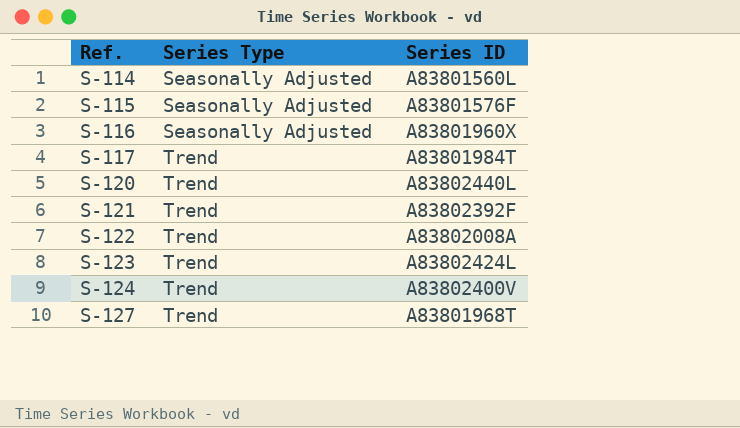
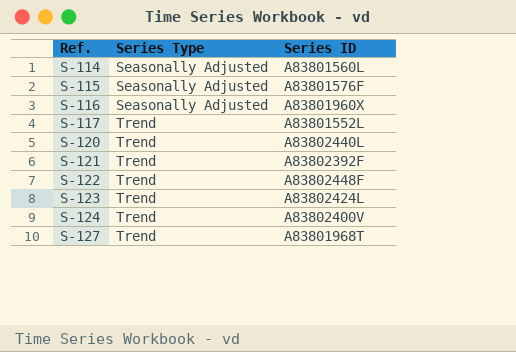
S-117 | Series ID: A83801984T -> A83801552L
S-122 | Series ID: A83802008A -> A83802448F

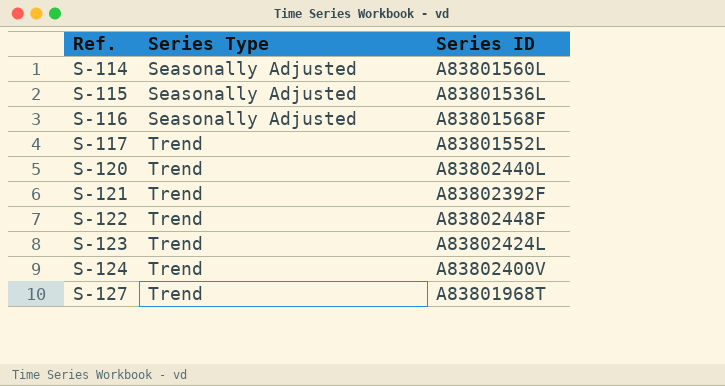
S-115 | Series ID: A83801576F -> A83801536L
S-116 | Series ID: A83801960X -> A83801568F

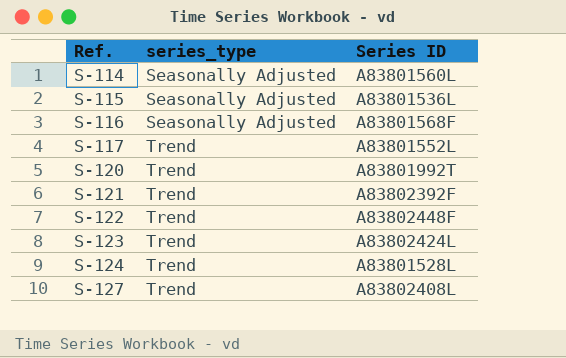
column name: Series Type -> series_type
S-120 | Series ID: A83802440L -> A83801992T
S-124 | Series ID: A83802400V -> A83801528L
S-127 | Series ID: A83801968T -> A83802408L

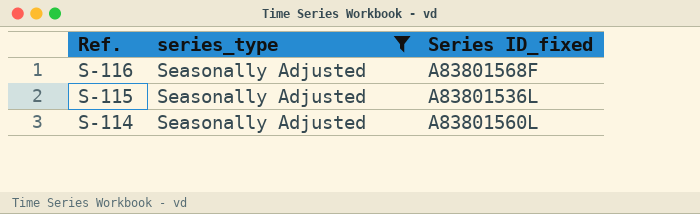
filter: none -> series_type = Seasonally Adjusted
row order: Ref. ascending -> Ref. descending
column name: Series ID -> Series ID_fixed

